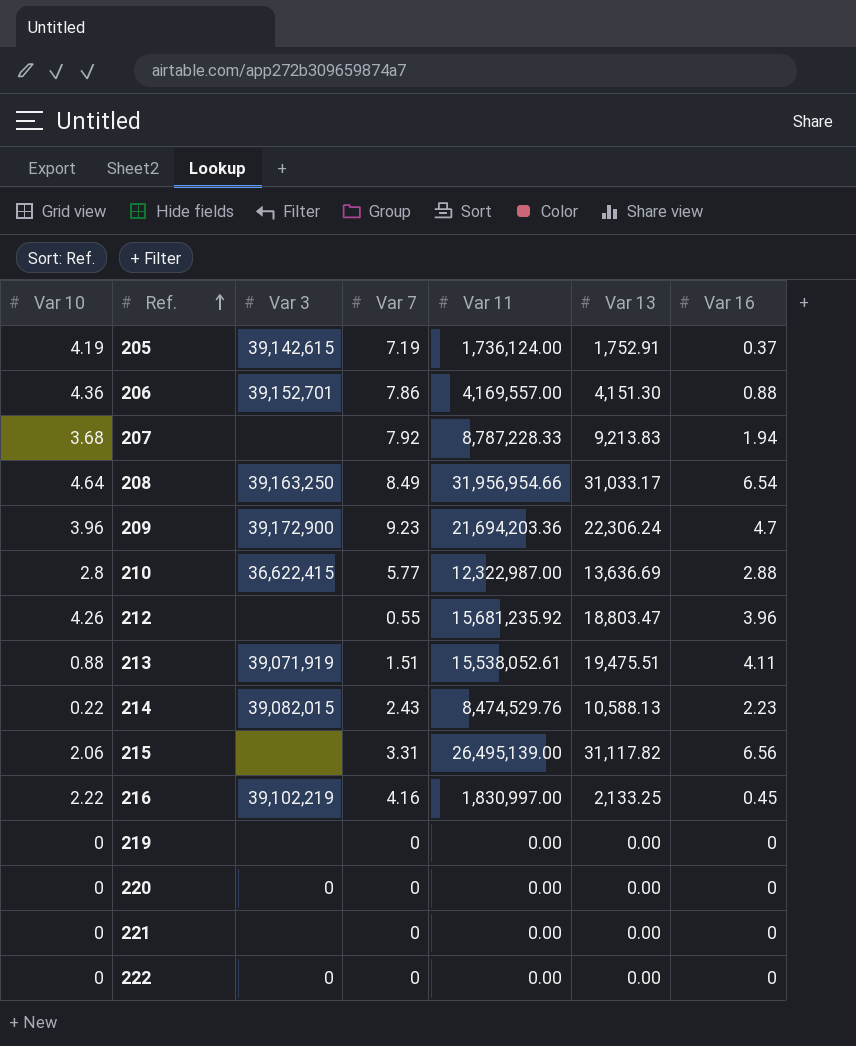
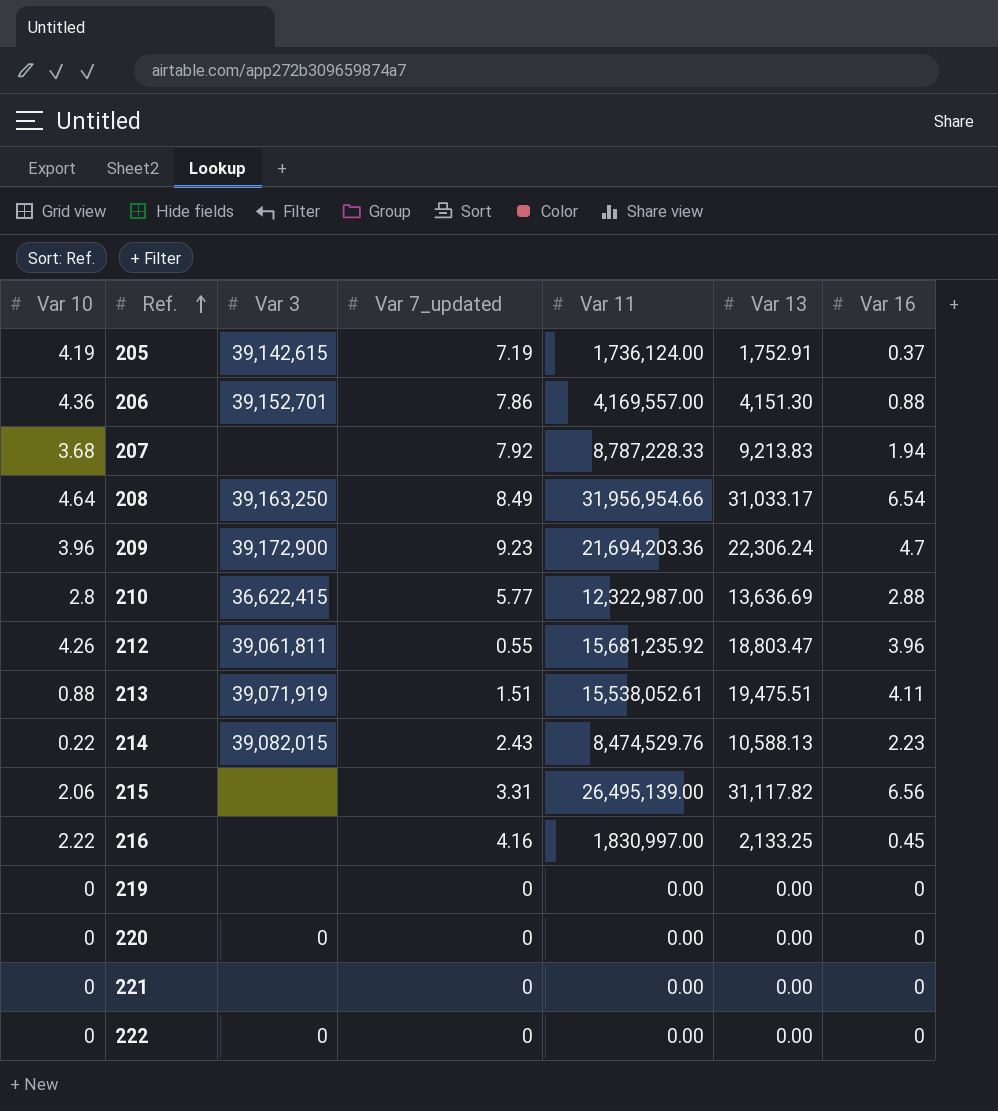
column name: Var 7 -> Var 7_updated
212 | Var 3: none -> 39,061,811
216 | Var 3: 39,102,219 -> none

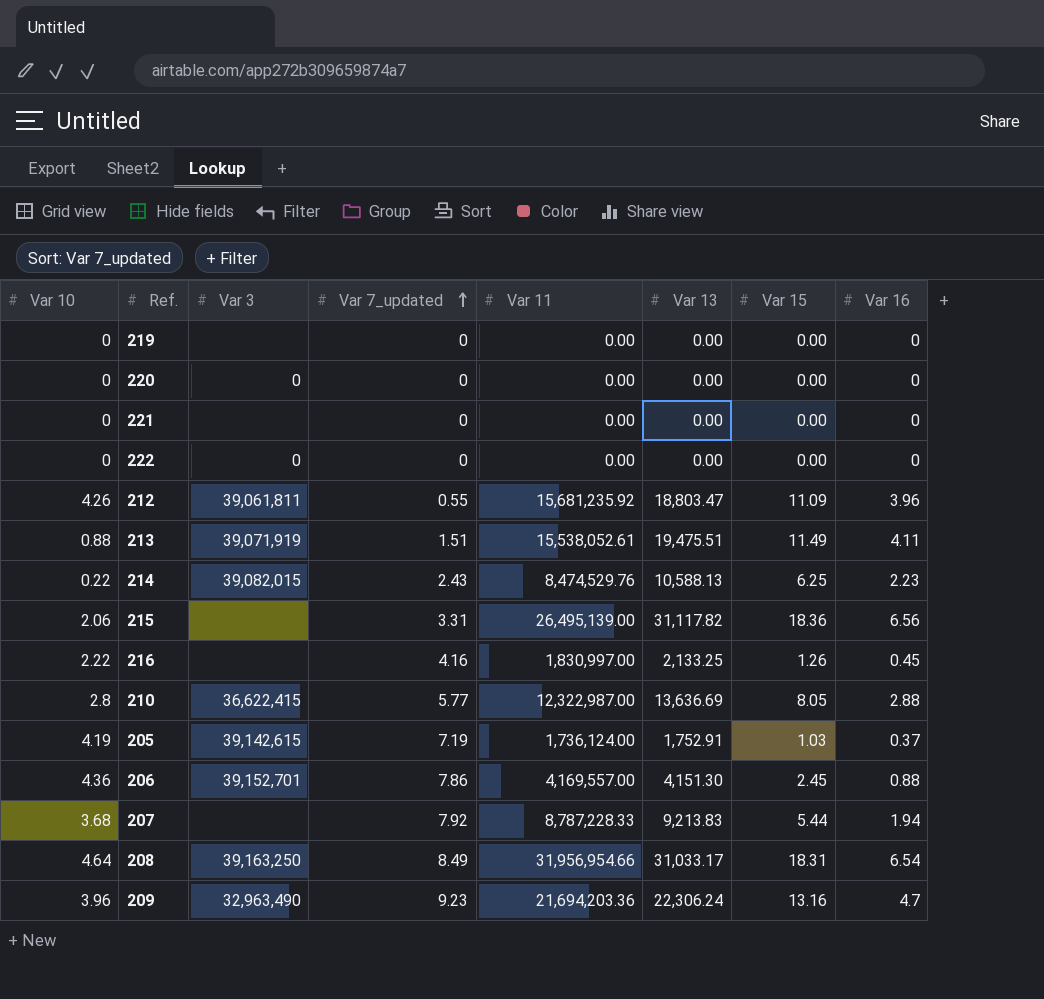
row order: Ref. ascending -> Var 7_updated ascending
column Var 15 | position: none -> 7
209 | Var 3: 39,172,900 -> 32,963,490

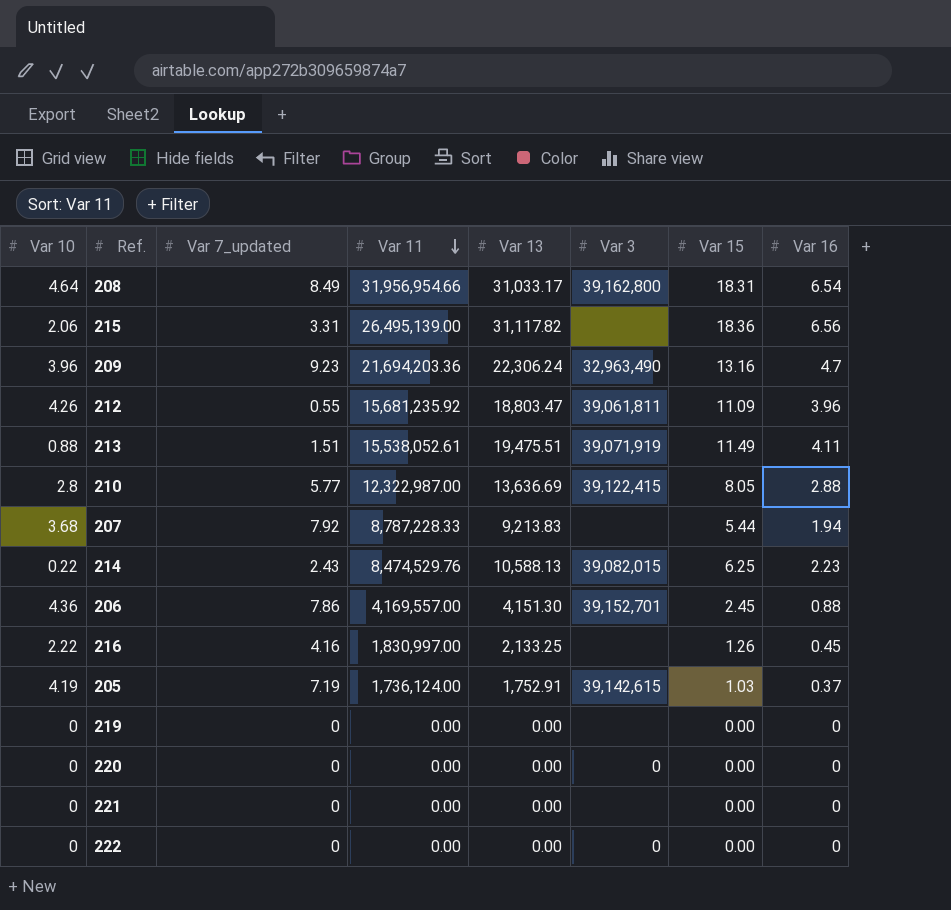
row order: Var 7_updated ascending -> Var 11 descending
column Var 3 | position: 3 -> 6
208 | Var 3: 39,163,250 -> 39,162,800
210 | Var 3: 36,622,415 -> 39,122,415

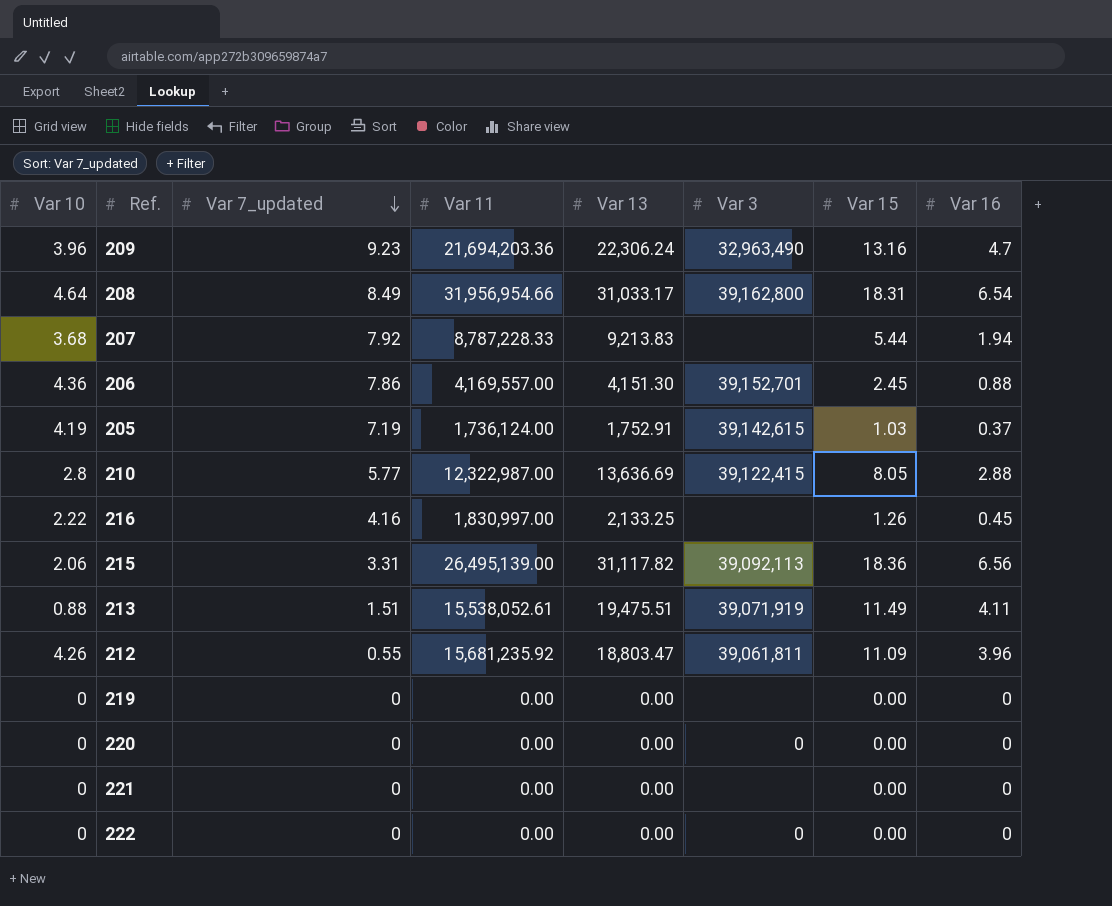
row order: Var 11 descending -> Var 7_updated descending
row 214: 0.22 | 2.43 | 8,474,529.76 | 10,588.13 | 39,082,015 | 6.25 | 2.23 -> none
215 | Var 3: none -> 39,092,113

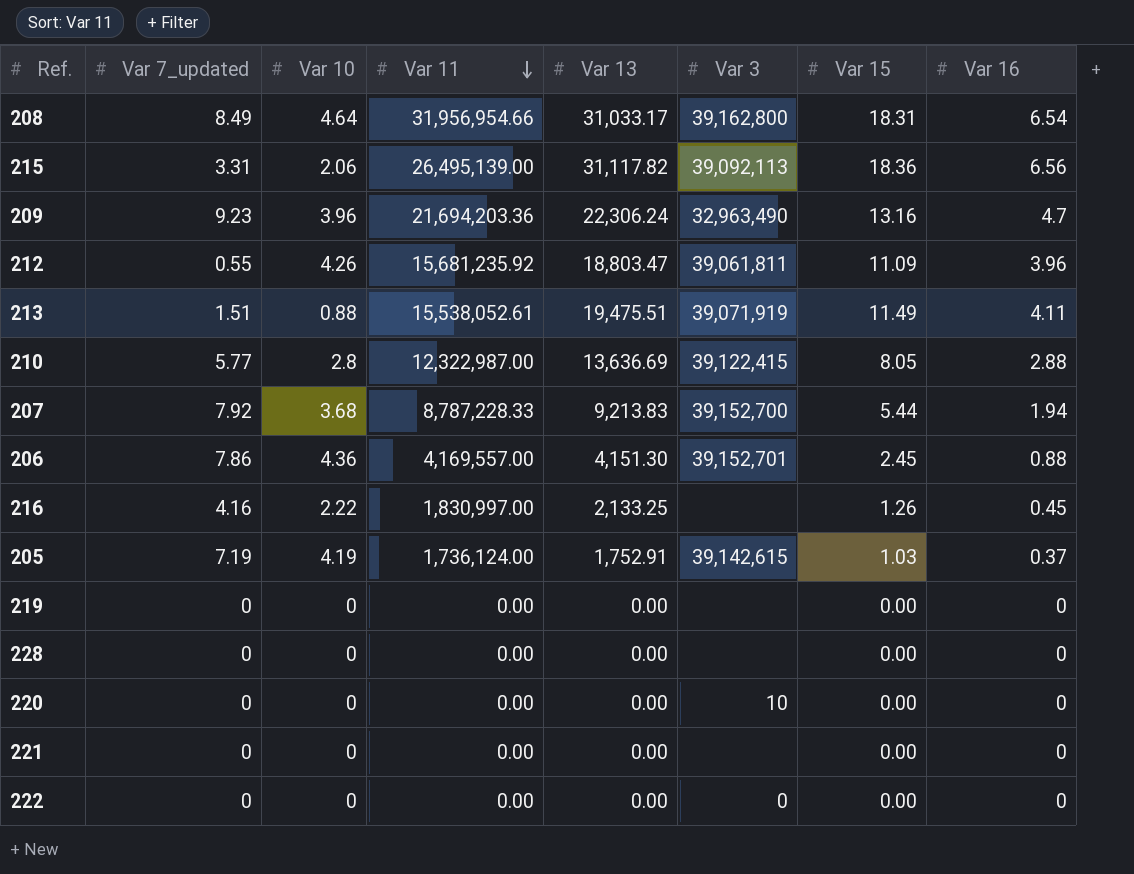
row order: Var 7_updated descending -> Var 11 descending
column Var 10 | position: 1 -> 3
207 | Var 3: none -> 39,152,700
row 228: none -> 0 | 0 | 0.00 | 0.00 | none | 0.00 | 0
220 | Var 3: 0 -> 10

